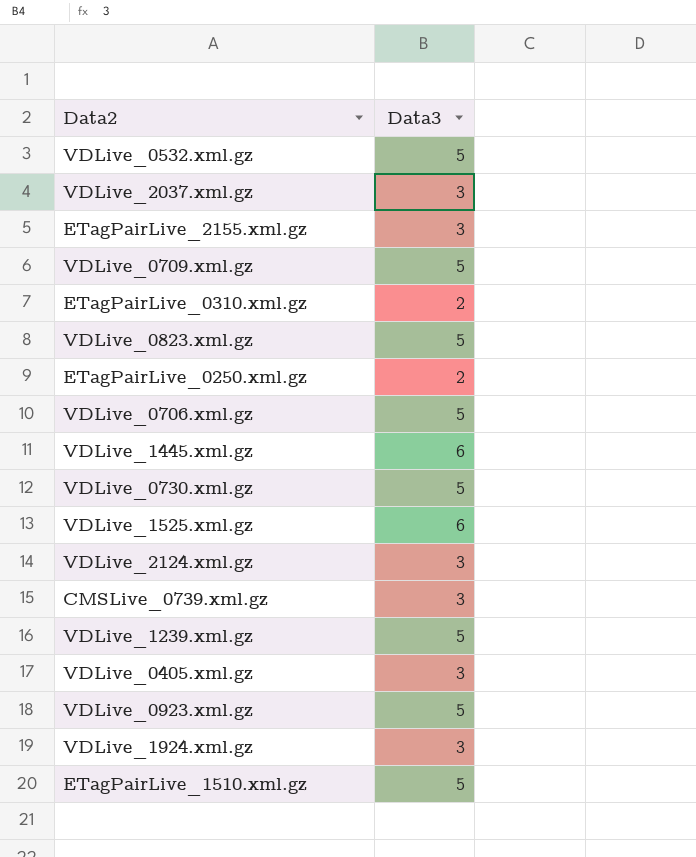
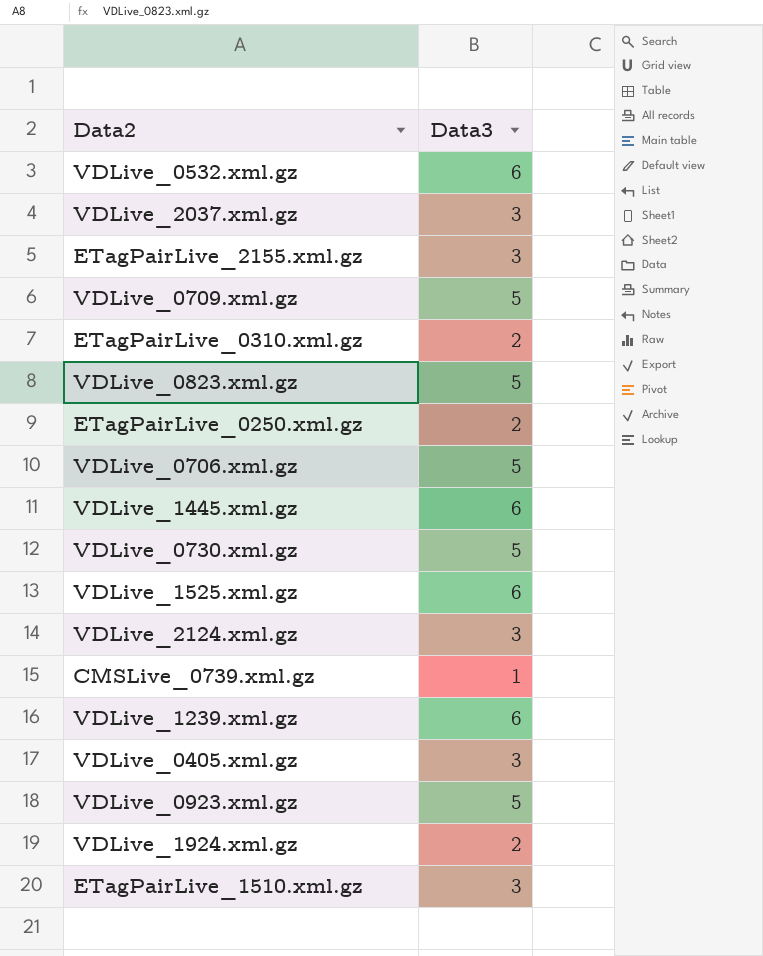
VDLive_0532.xml.gz | Data3: 5 -> 6
CMSLive_0739.xml.gz | Data3: 3 -> 1
VDLive_1239.xml.gz | Data3: 5 -> 6
VDLive_1924.xml.gz | Data3: 3 -> 2
ETagPairLive_1510.xml.gz | Data3: 5 -> 3

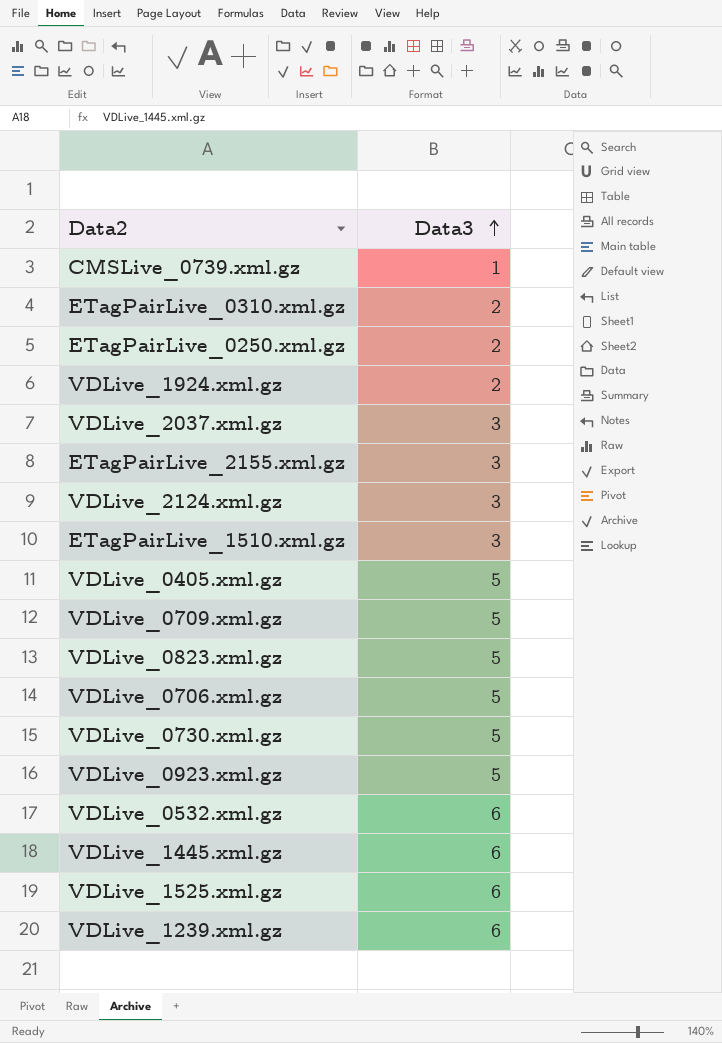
row order: none -> Data3 ascending
VDLive_0405.xml.gz | Data3: 3 -> 5

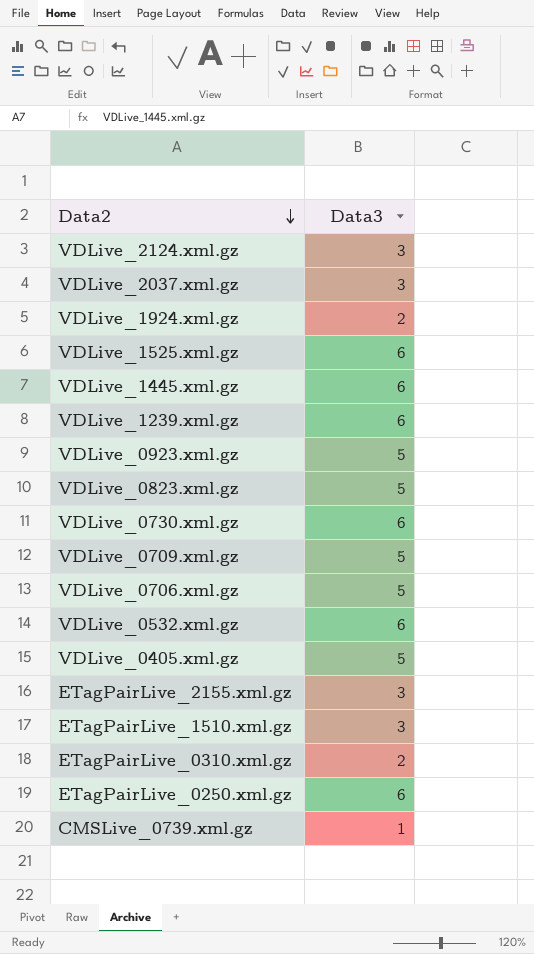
row order: Data3 ascending -> Data2 descending
VDLive_0730.xml.gz | Data3: 5 -> 6
ETagPairLive_0250.xml.gz | Data3: 2 -> 6

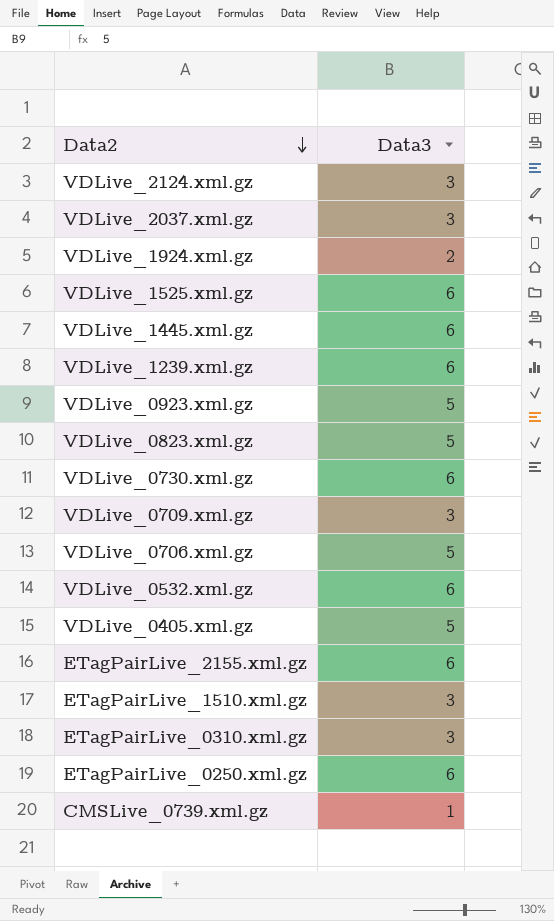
VDLive_0709.xml.gz | Data3: 5 -> 3
ETagPairLive_2155.xml.gz | Data3: 3 -> 6
ETagPairLive_0310.xml.gz | Data3: 2 -> 3

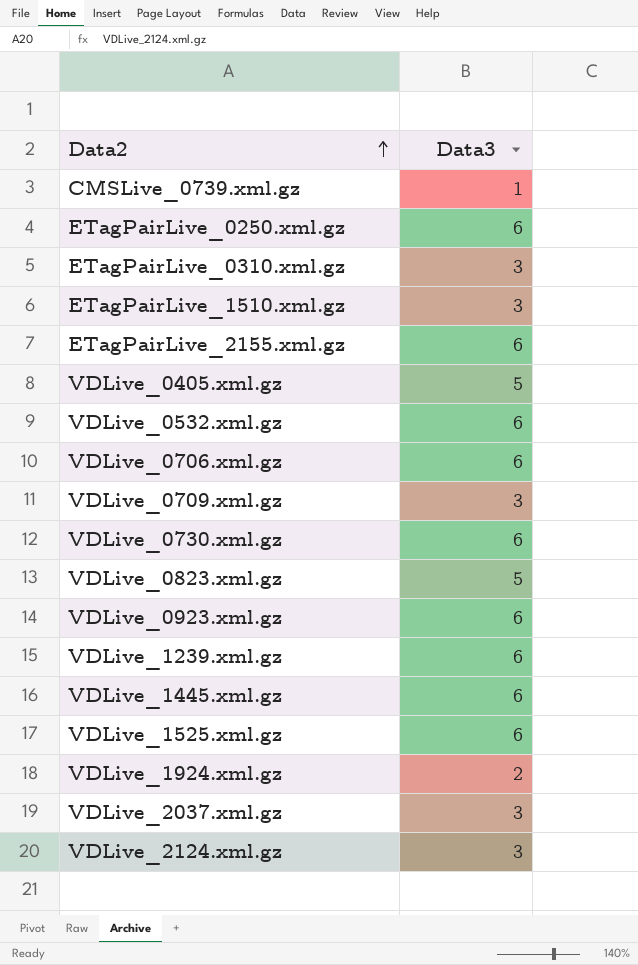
row order: Data2 descending -> Data2 ascending
VDLive_0706.xml.gz | Data3: 5 -> 6
VDLive_0923.xml.gz | Data3: 5 -> 6

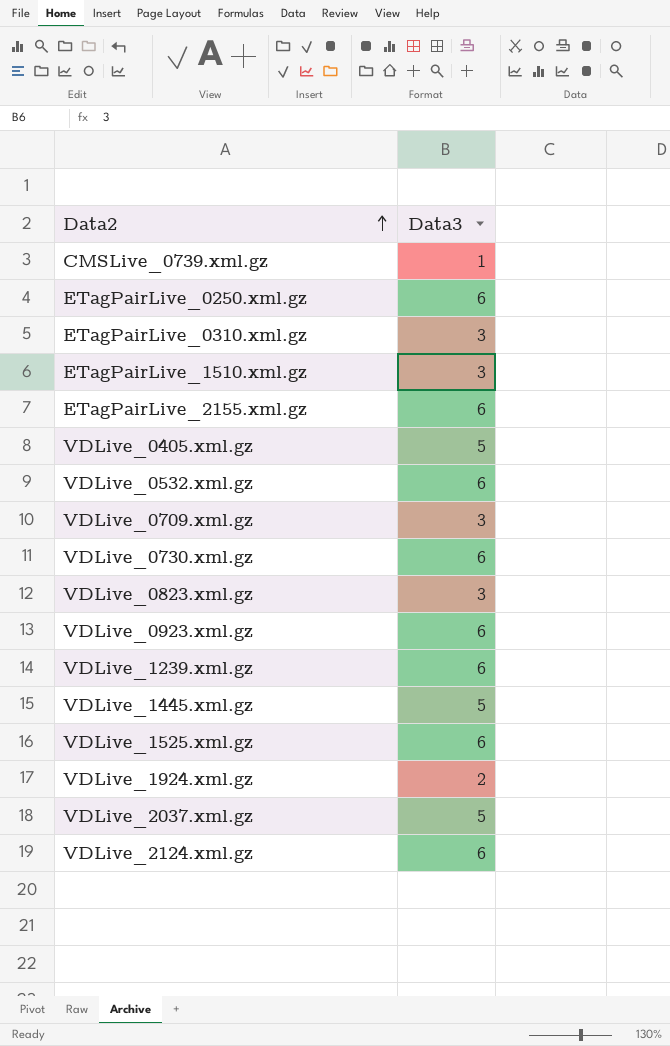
row VDLive_0706.xml.gz: 6 -> none
VDLive_0823.xml.gz | Data3: 5 -> 3
VDLive_1445.xml.gz | Data3: 6 -> 5
VDLive_2037.xml.gz | Data3: 3 -> 5
VDLive_2124.xml.gz | Data3: 3 -> 6

